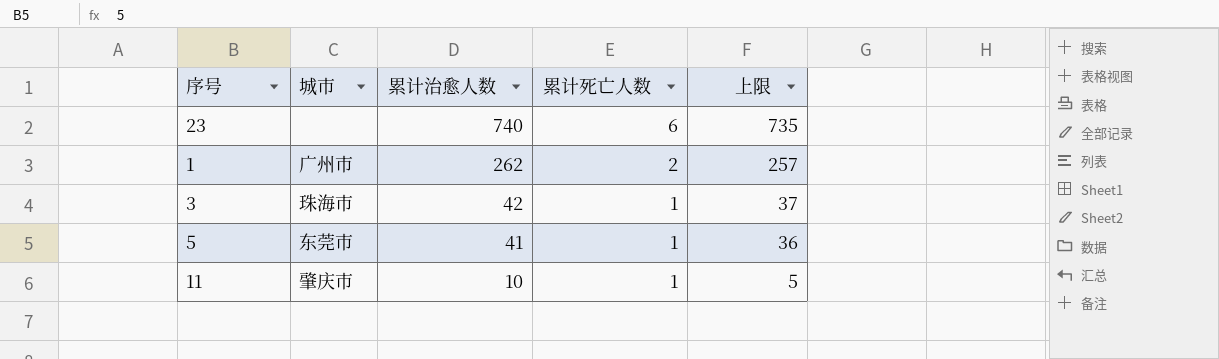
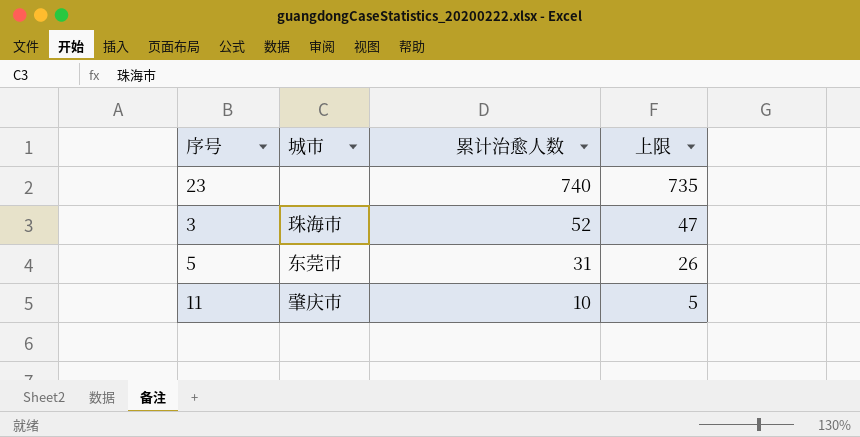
column 累计死亡人数 | position: 4 -> none
row 1: 广州市 | 262 | 2 | 257 -> none
3 | 累计治愈人数: 42 -> 52
3 | 上限: 37 -> 47
5 | 累计治愈人数: 41 -> 31
5 | 上限: 36 -> 26

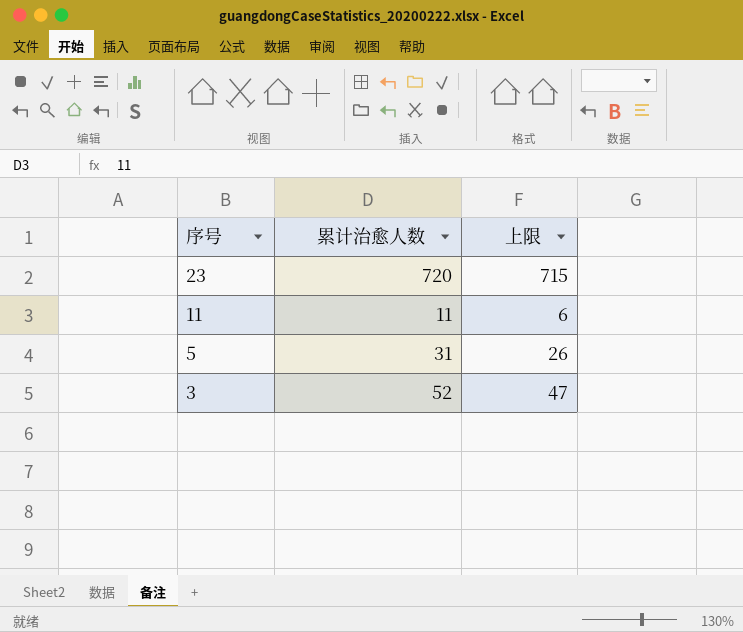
row order: 累计治愈人数 descending -> 序号 descending
column 城市 | position: 2 -> none
23 | 累计治愈人数: 740 -> 720
23 | 上限: 735 -> 715
11 | 累计治愈人数: 10 -> 11
11 | 上限: 5 -> 6

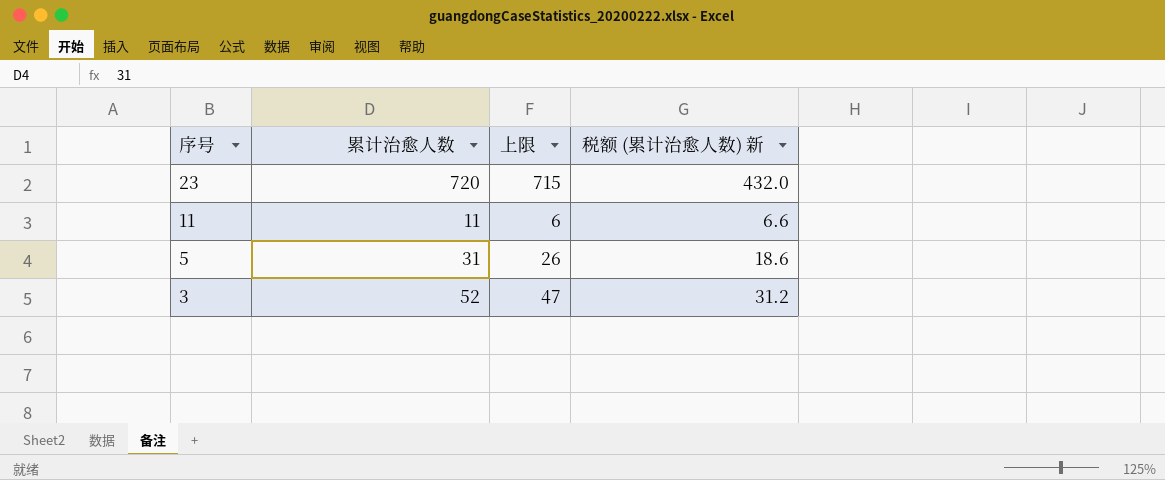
column 税额 (累计治愈人数) 新 | formula: none -> [累计治愈人数] * 0.6

